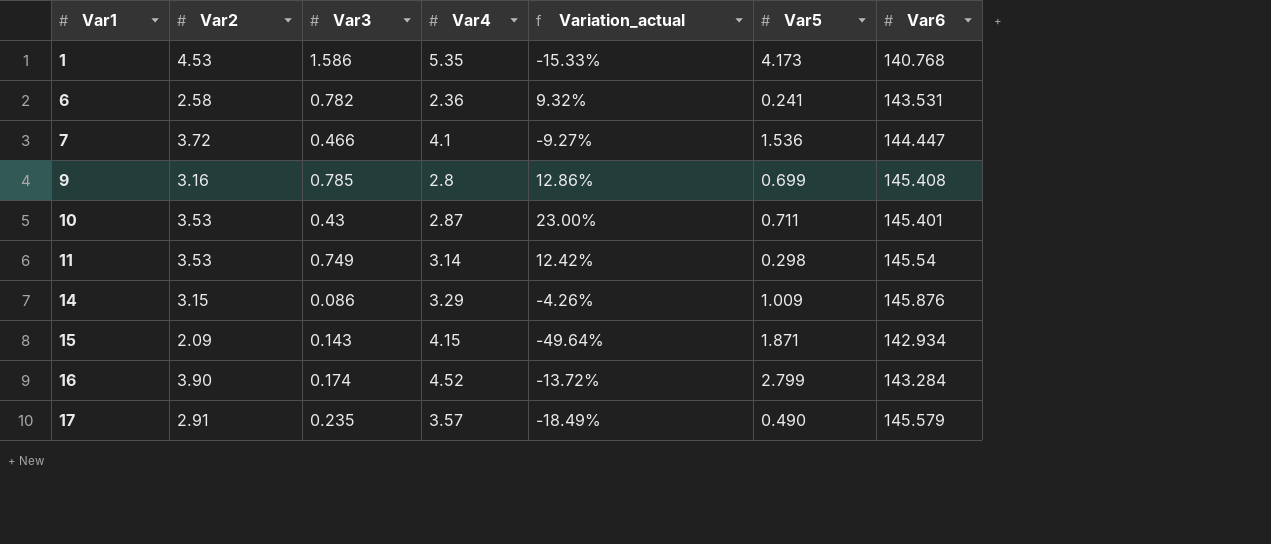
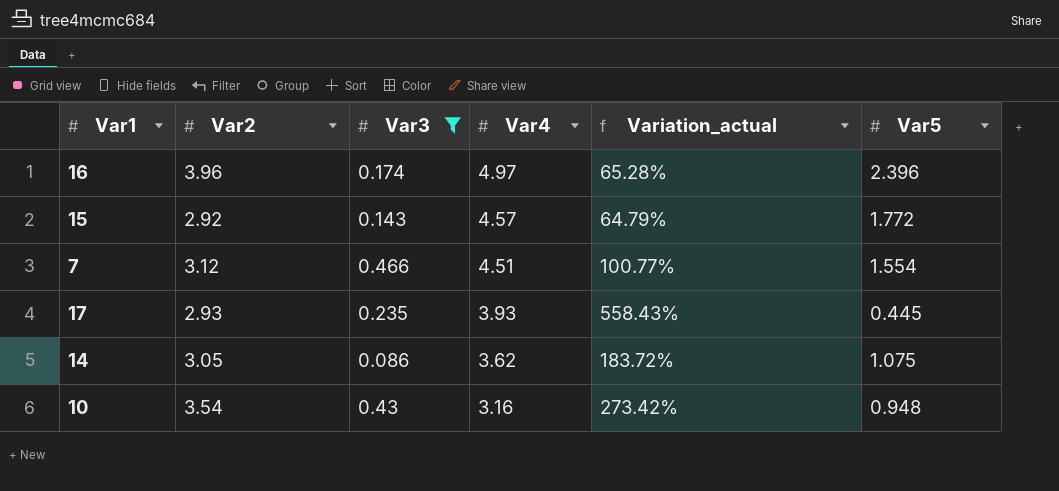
filter: none -> Var3 <= 0.466
row order: Var1 ascending -> Var4 descending
column Var6 | position: 7 -> none
column Variation_actual | formula: ([Var2] - [Var4]) / [Var4] -> ([Var2] - [Var5]) / [Var5]
16 | Var2: 3.90 -> 3.96
16 | Var4: 4.52 -> 4.97
16 | Var5: 2.799 -> 2.396
15 | Var2: 2.09 -> 2.92
15 | Var4: 4.15 -> 4.57
15 | Var5: 1.871 -> 1.772
7 | Var2: 3.72 -> 3.12
7 | Var4: 4.1 -> 4.51
7 | Var5: 1.536 -> 1.554
17 | Var2: 2.91 -> 2.93
17 | Var4: 3.57 -> 3.93
17 | Var5: 0.490 -> 0.445
14 | Var2: 3.15 -> 3.05
14 | Var4: 3.29 -> 3.62
14 | Var5: 1.009 -> 1.075
10 | Var2: 3.53 -> 3.54
10 | Var4: 2.87 -> 3.16
10 | Var5: 0.711 -> 0.948

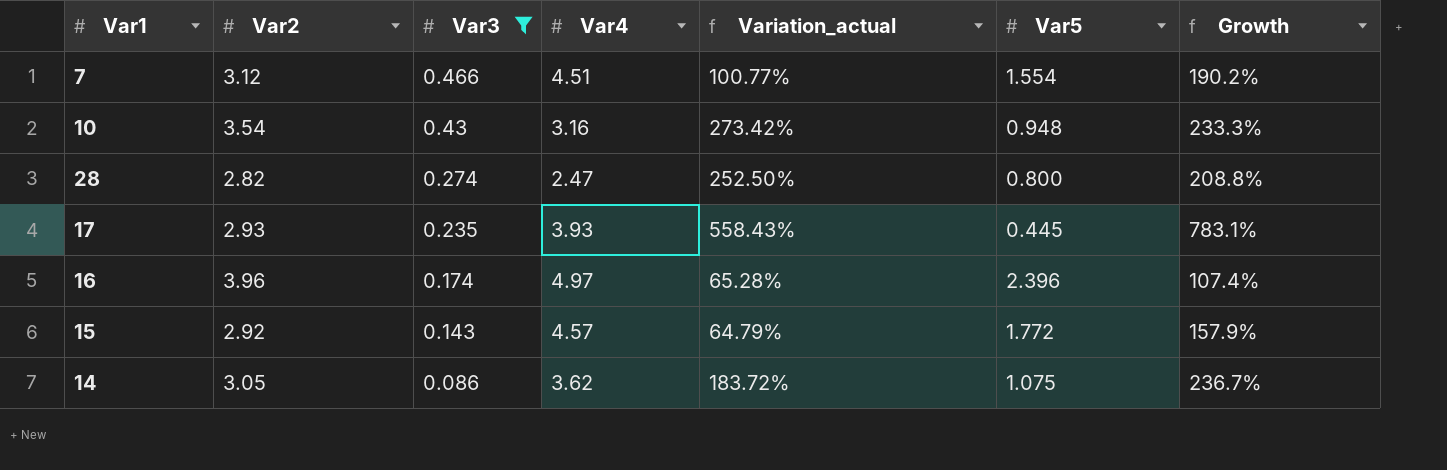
row order: Var4 descending -> Var3 descending
column Growth | formula: none -> ([Var4] - [Var5]) / [Var5]
row 28: none -> 2.82 | 0.274 | 2.47 | 252.50% | 0.800 | 208.8%

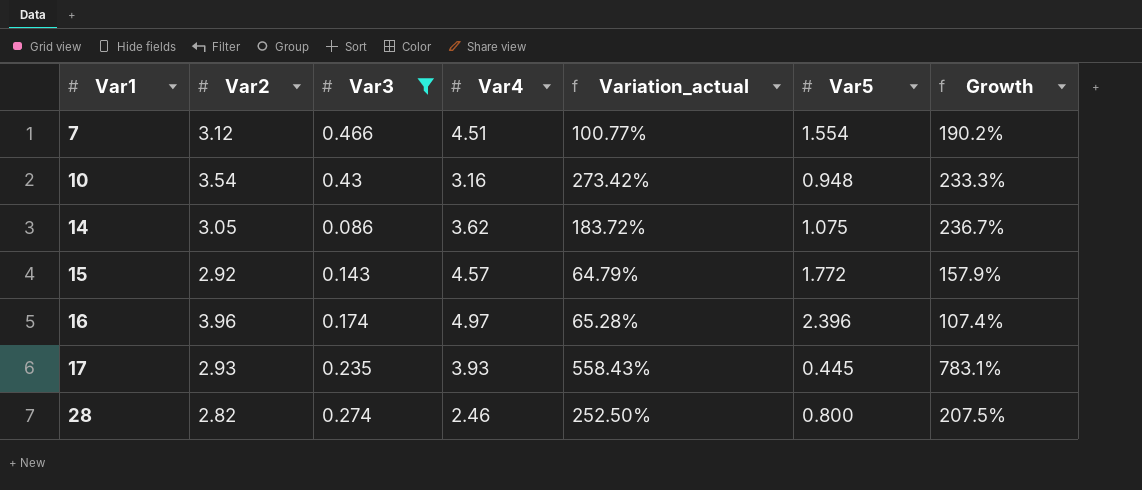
row order: Var3 descending -> Var1 ascending
28 | Var4: 2.47 -> 2.46
28 | Growth: 208.8% -> 207.5%

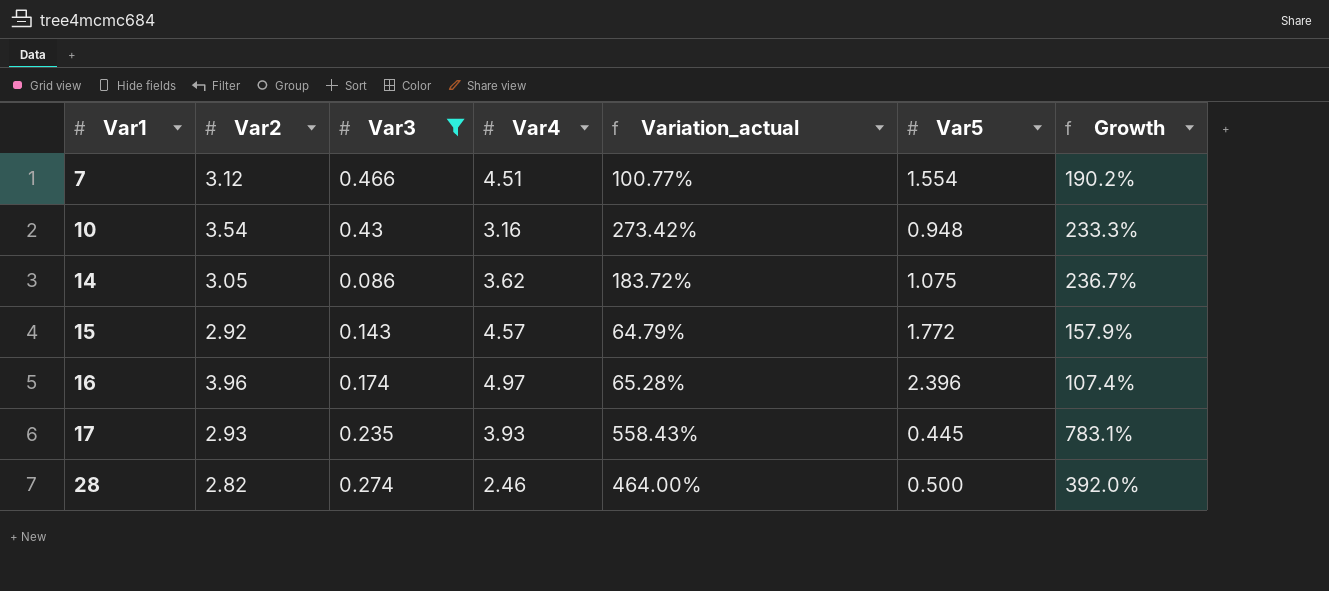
28 | Variation_actual: 252.50% -> 464.00%
28 | Var5: 0.800 -> 0.500
28 | Growth: 207.5% -> 392.0%

